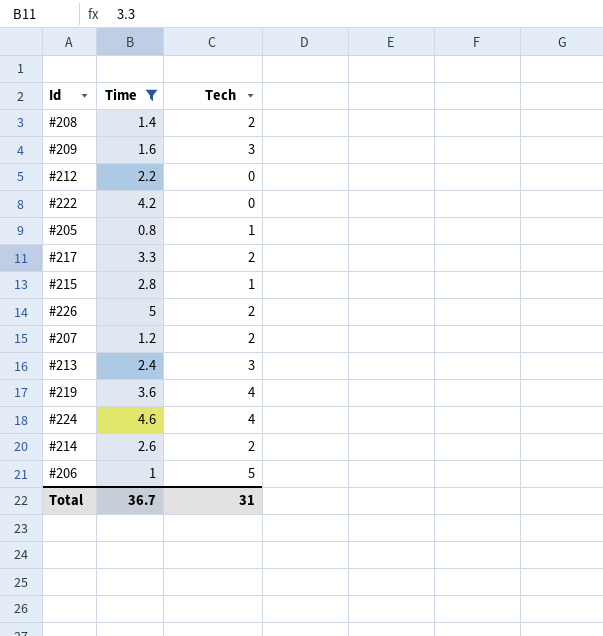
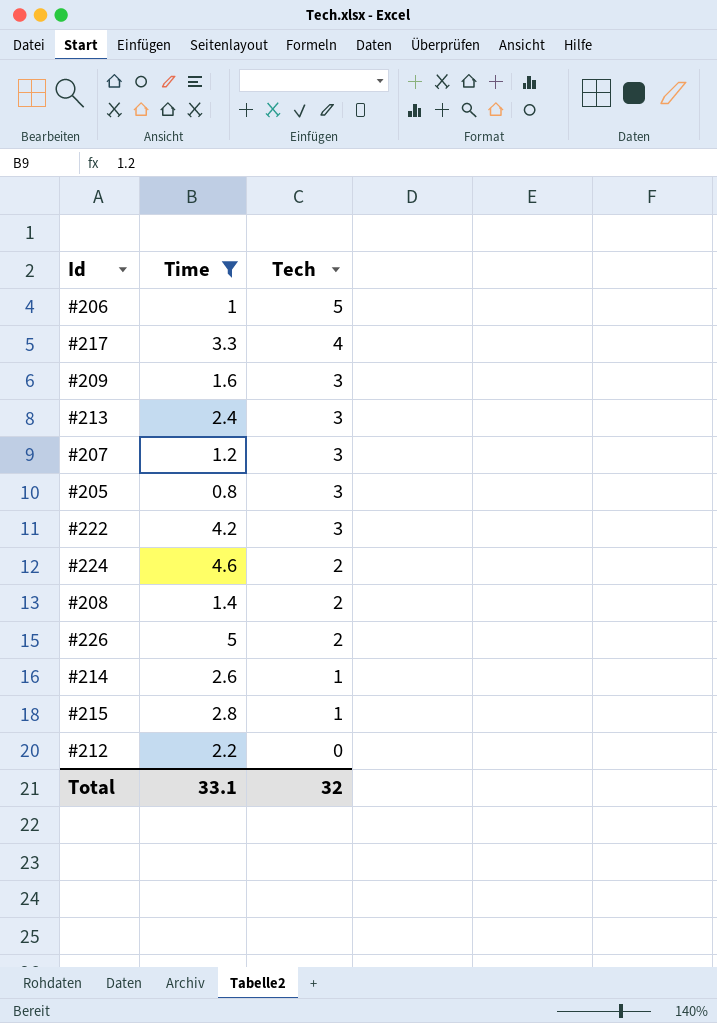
row order: none -> Tech descending
row #219: 3.6 | 4 -> none
#217 | Tech: 2 -> 4
#207 | Tech: 2 -> 3
#205 | Tech: 1 -> 3
#222 | Tech: 0 -> 3
#224 | Tech: 4 -> 2
#214 | Tech: 2 -> 1
Total | Time: 36.7 -> 33.1
Total | Tech: 31 -> 32

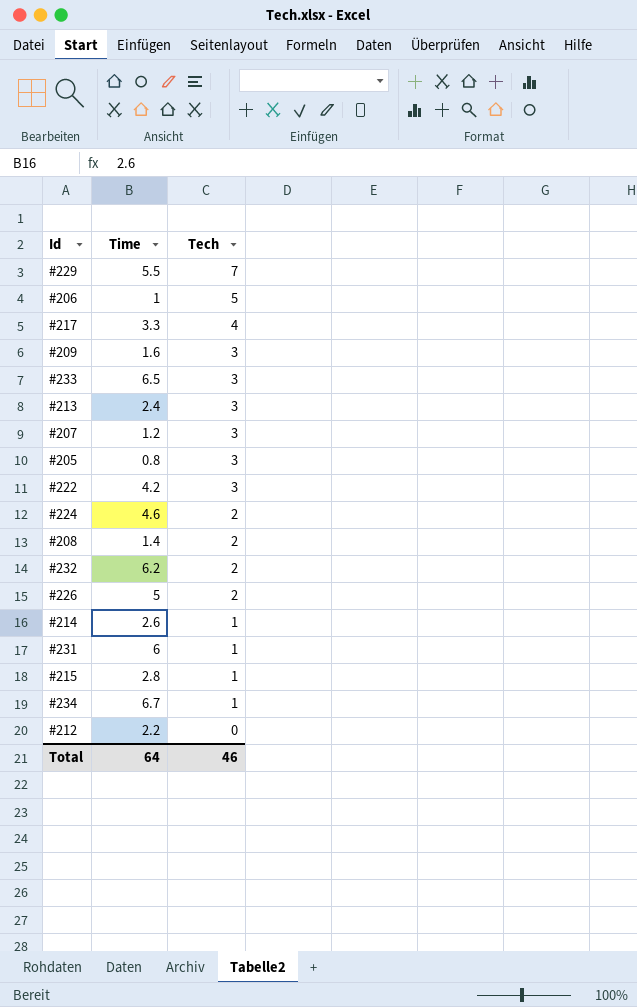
filter: Time <= 5 -> none
Total | Time: 33.1 -> 64
Total | Tech: 32 -> 46

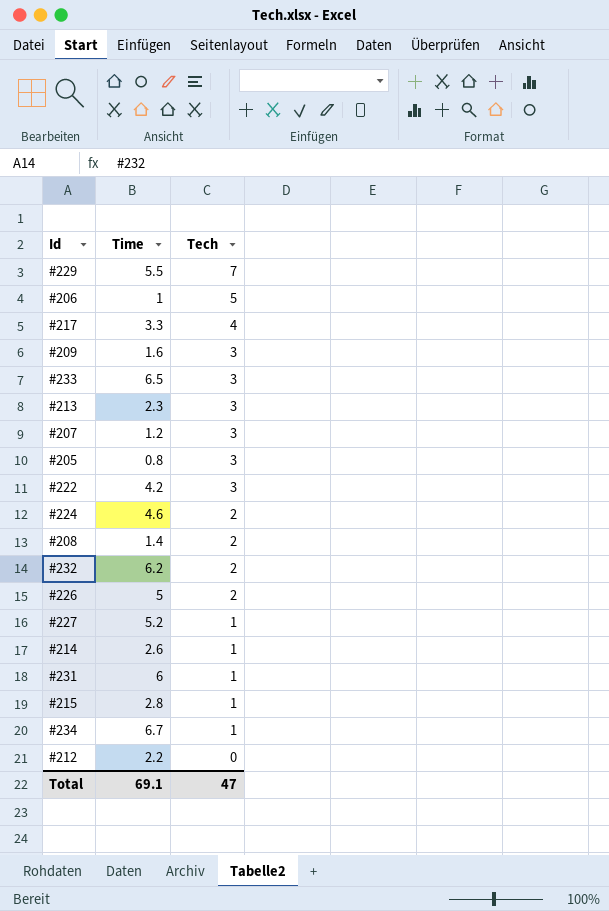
#213 | Time: 2.4 -> 2.3
row #227: none -> 5.2 | 1
Total | Time: 64 -> 69.1
Total | Tech: 46 -> 47

